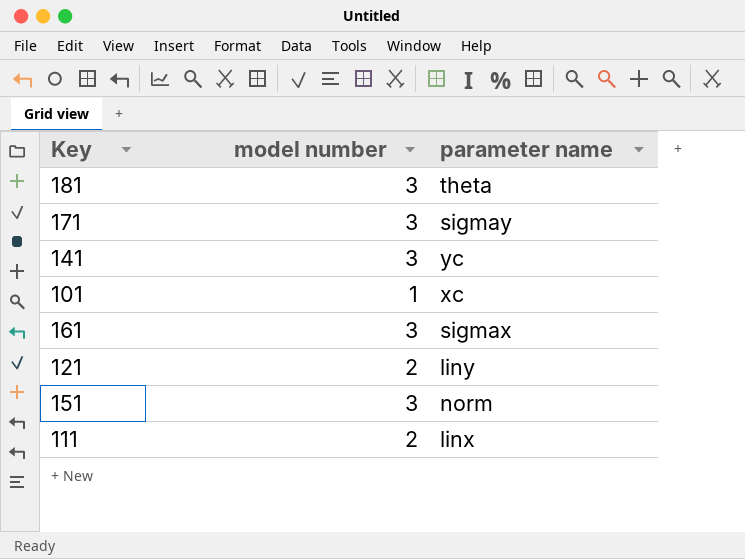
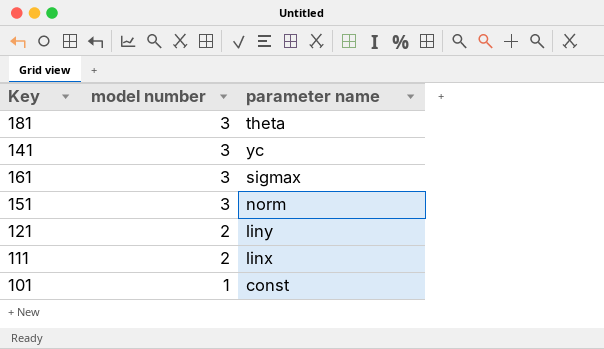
row order: none -> model number descending
row 171: 3 | sigmay -> none
101 | parameter name: xc -> const

